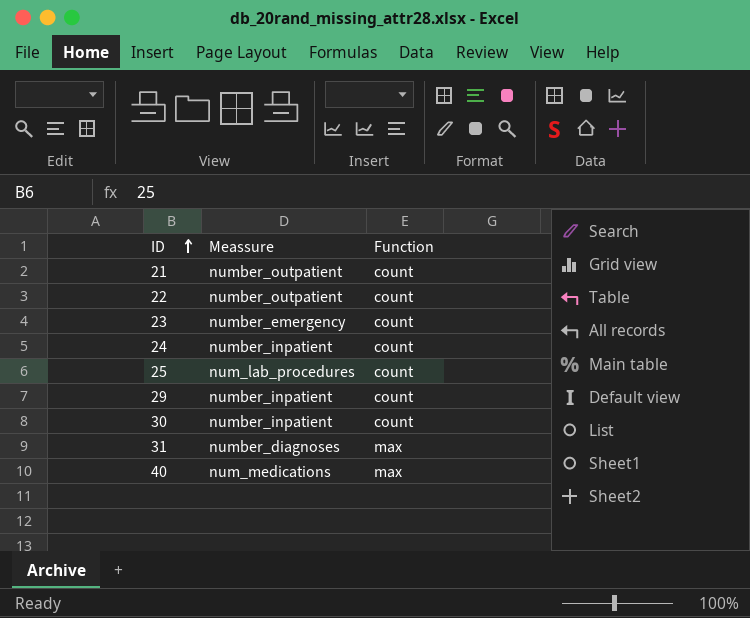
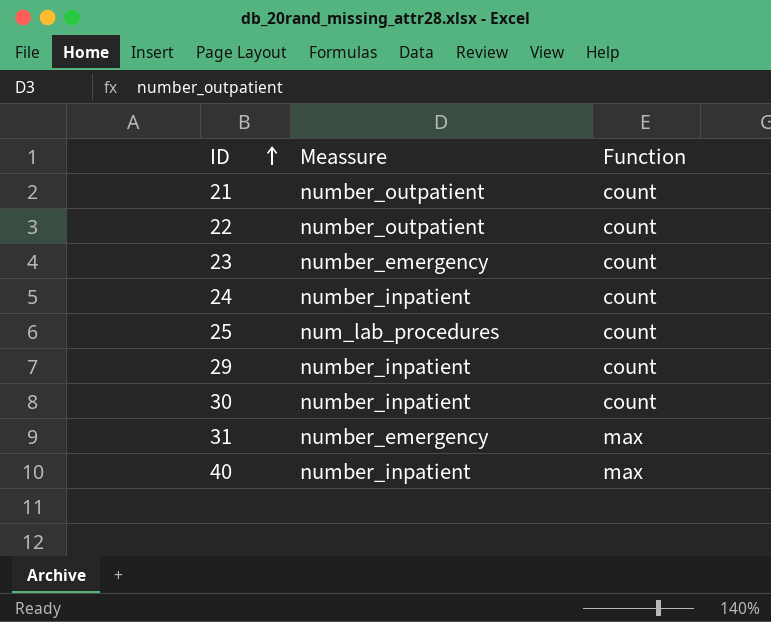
31 | Meassure: number_diagnoses -> number_emergency
40 | Meassure: num_medications -> number_inpatient

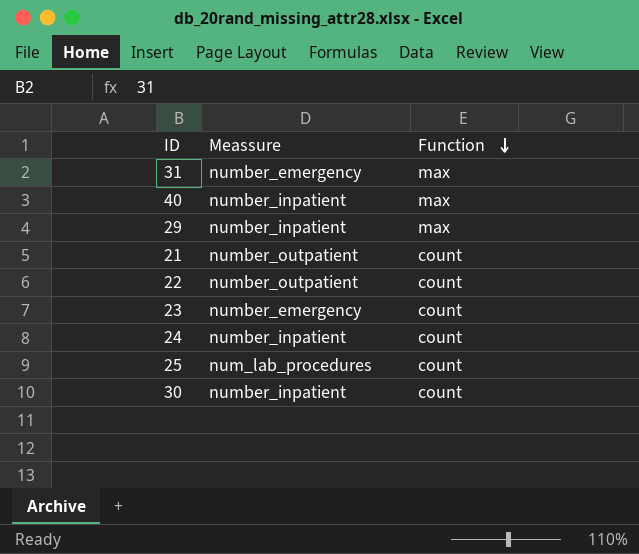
row order: ID ascending -> Function descending
29 | Function: count -> max

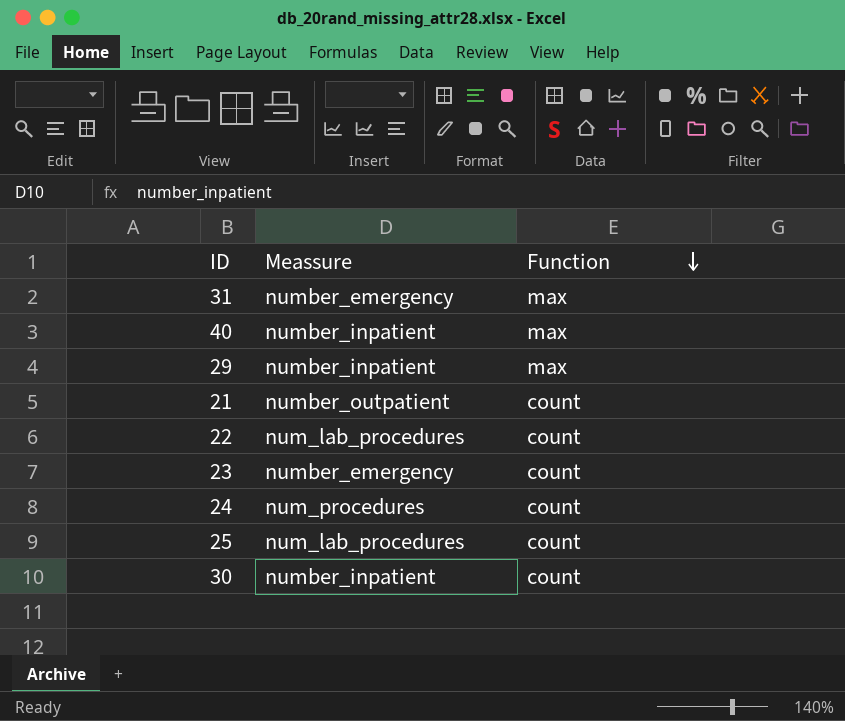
22 | Meassure: number_outpatient -> num_lab_procedures
24 | Meassure: number_inpatient -> num_procedures

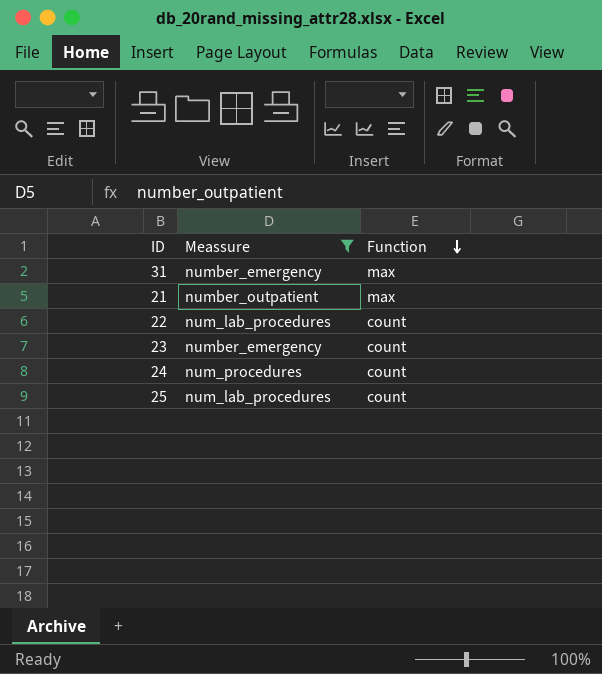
filter: none -> Meassure != number_inpatient
21 | Function: count -> max

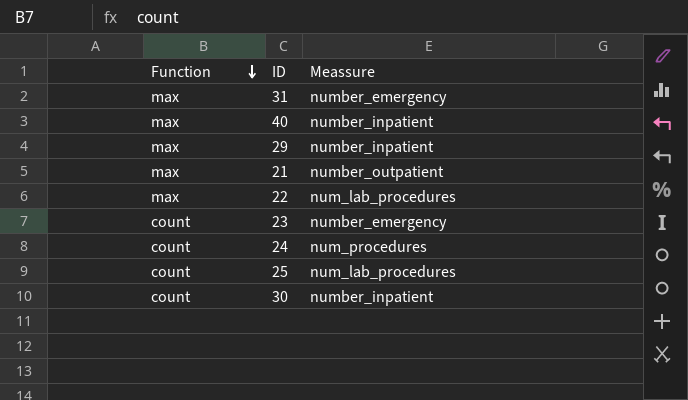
filter: Meassure != number_inpatient -> none
column Function | position: 3 -> 1
22 | Function: count -> max

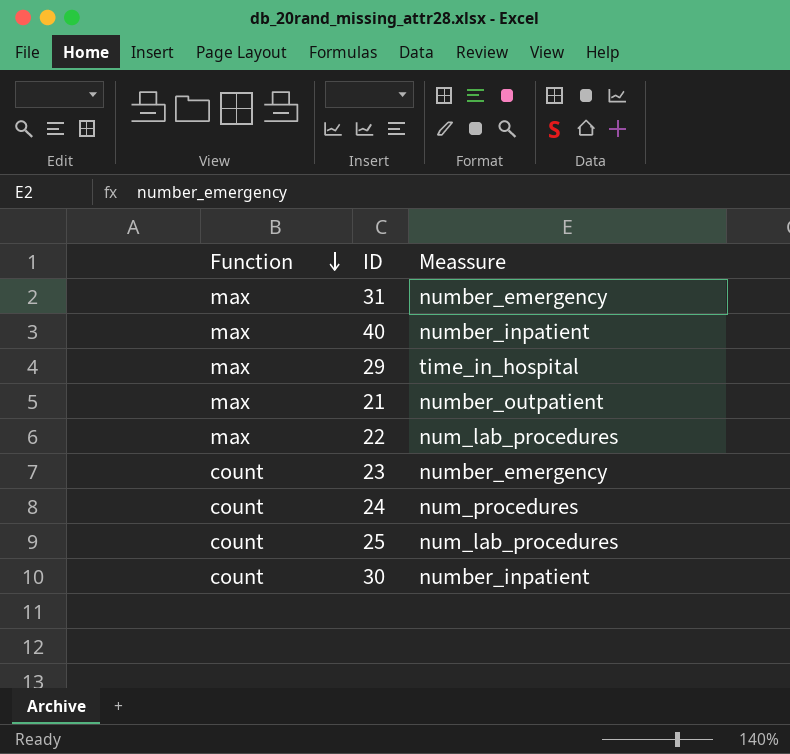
29 | Meassure: number_inpatient -> time_in_hospital

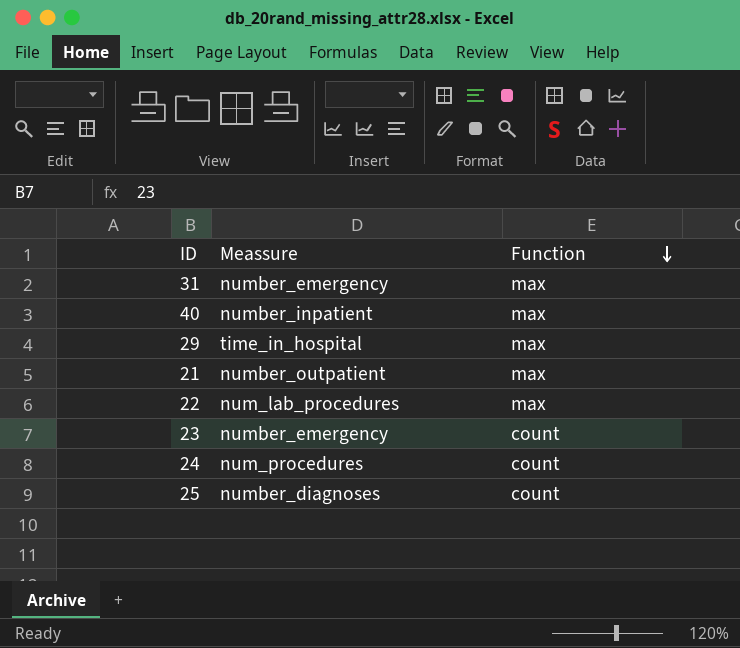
column Function | position: 1 -> 3
row 30: count | number_inpatient -> none
25 | Meassure: num_lab_procedures -> number_diagnoses

